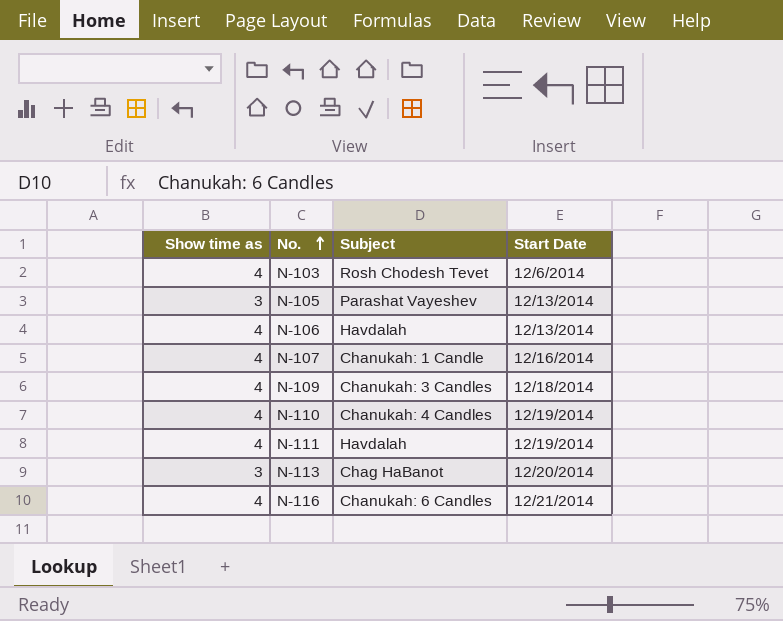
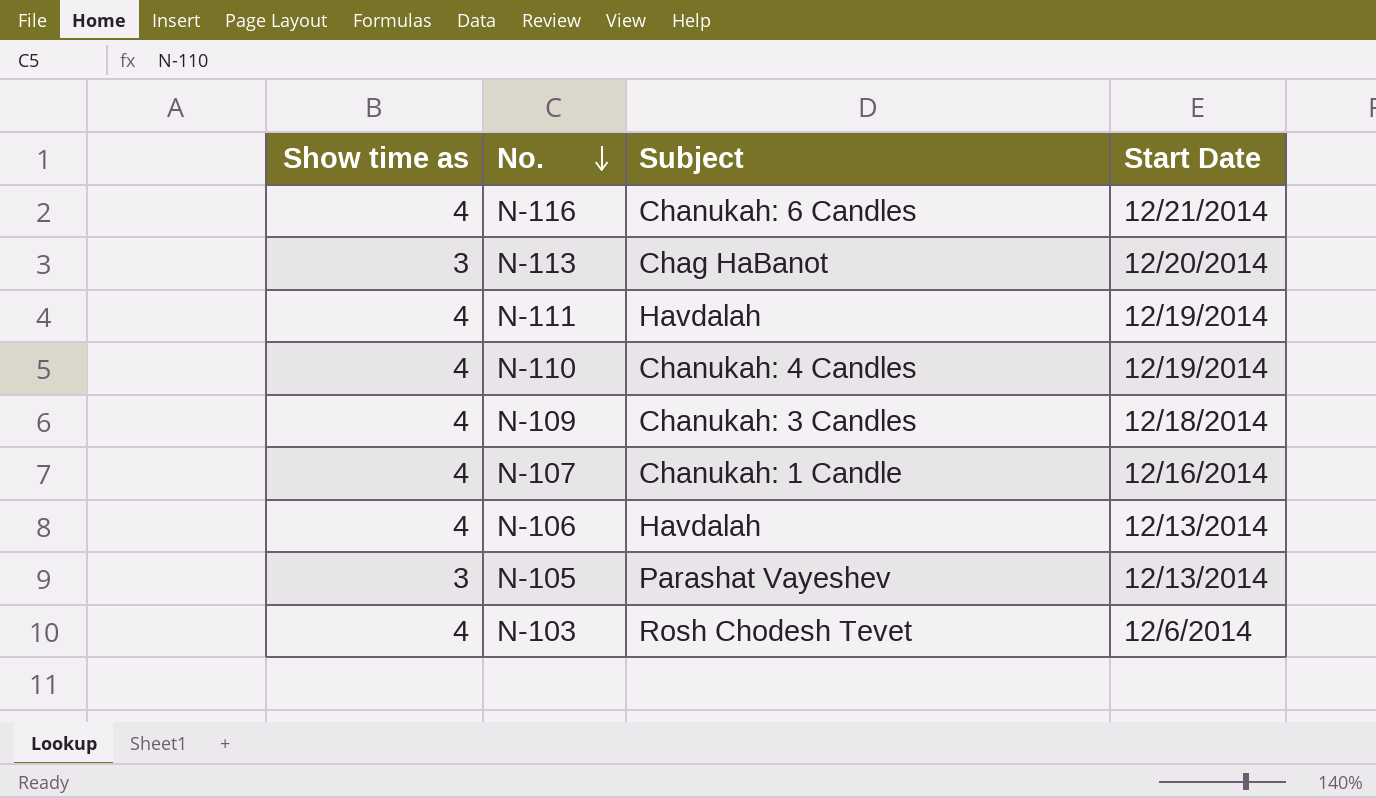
row order: No. ascending -> No. descending

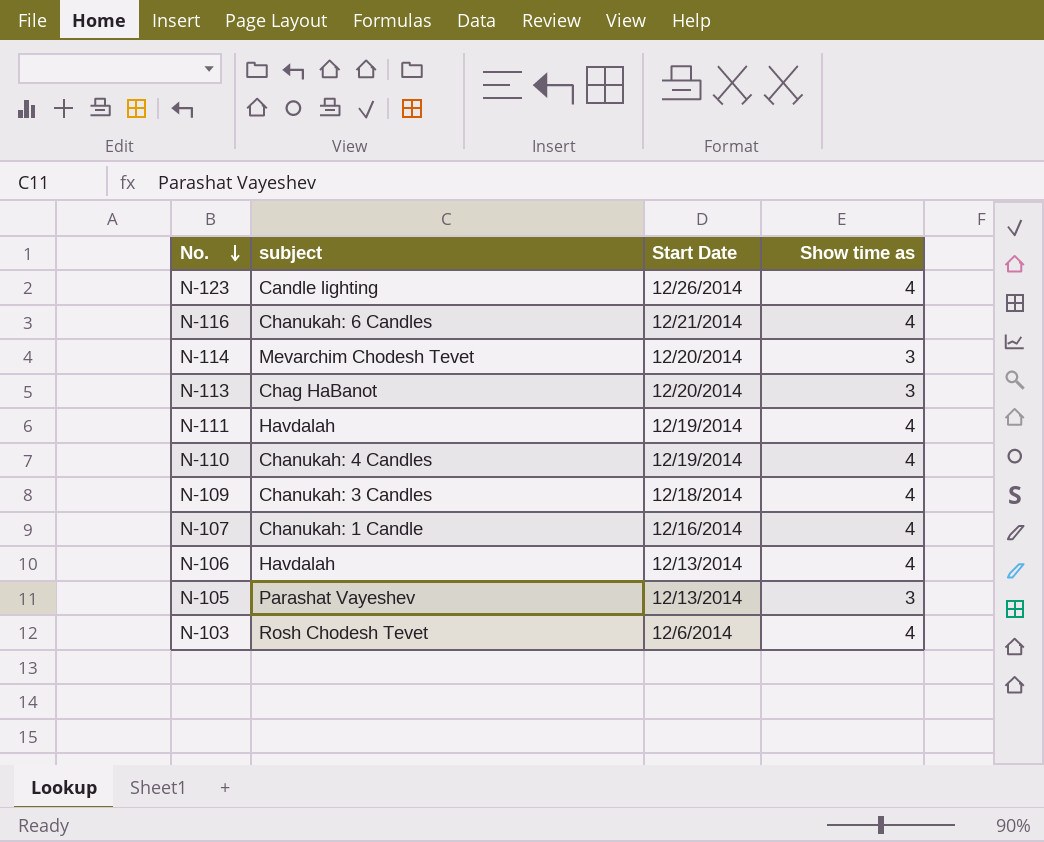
column name: Subject -> subject
column Show time as | position: 1 -> 4
row N-123: none -> Candle lighting | 12/26/2014 | 4
row N-114: none -> Mevarchim Chodesh Tevet | 12/20/2014 | 3

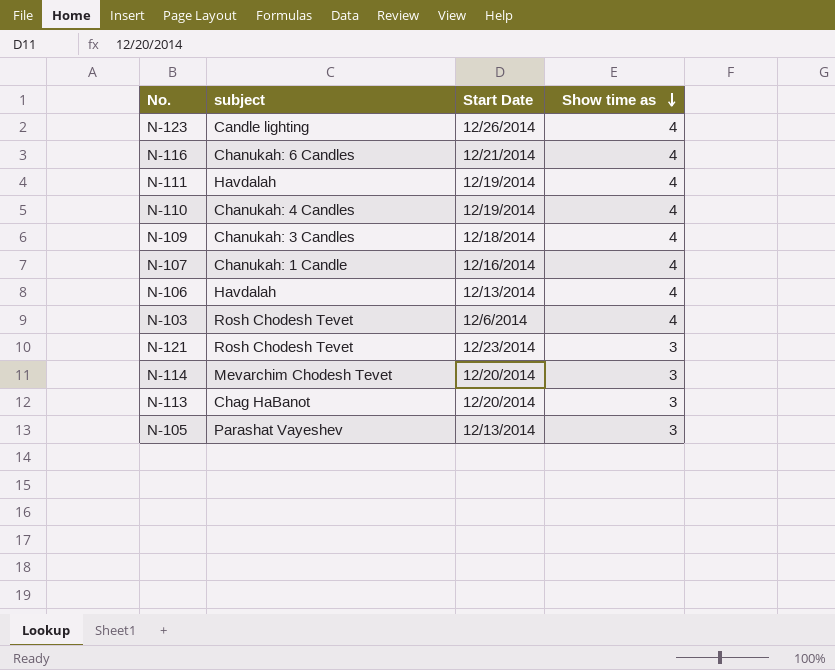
row order: No. descending -> Show time as descending
row N-121: none -> Rosh Chodesh Tevet | 12/23/2014 | 3

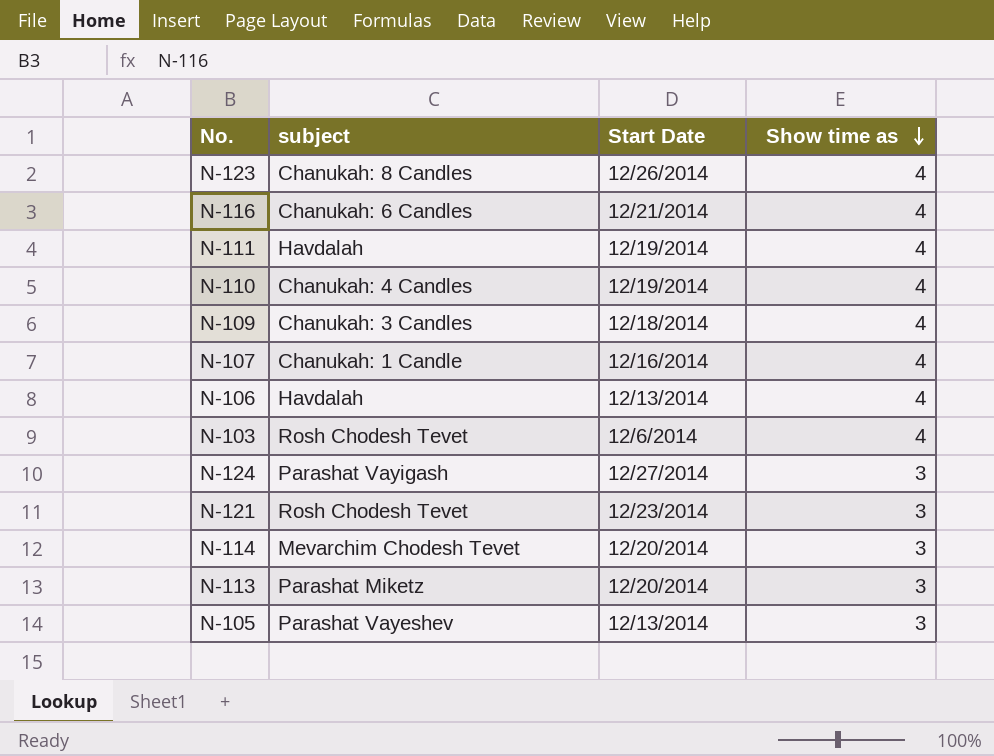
N-123 | subject: Candle lighting -> Chanukah: 8 Candles
row N-124: none -> Parashat Vayigash | 12/27/2014 | 3
N-113 | subject: Chag HaBanot -> Parashat Miketz

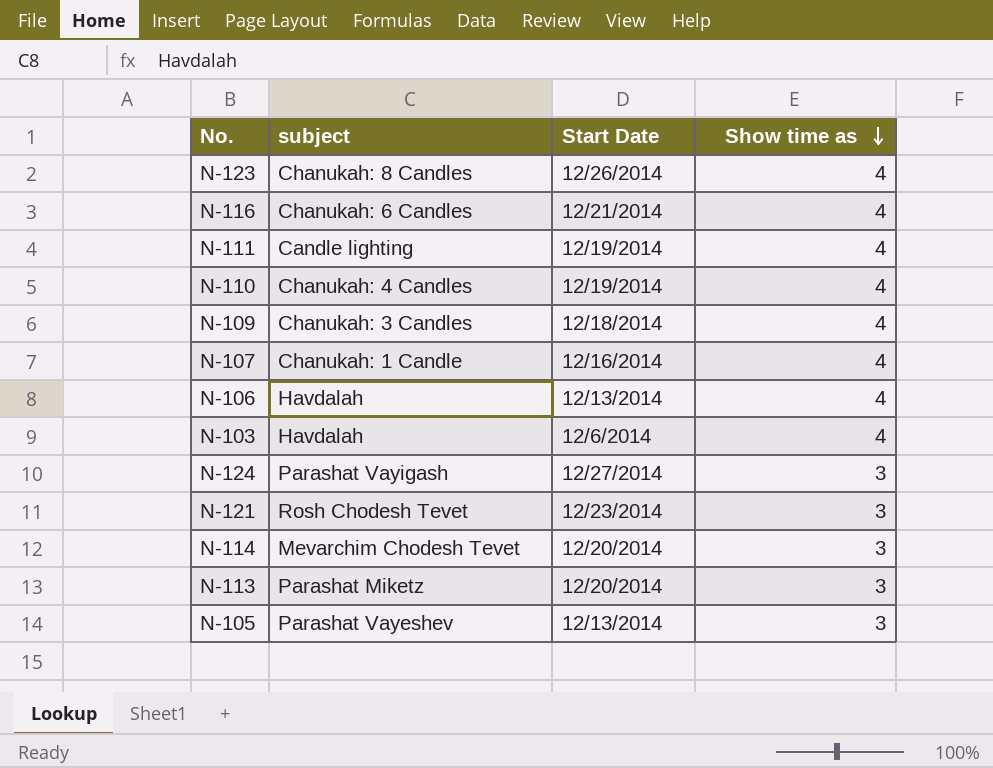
N-111 | subject: Havdalah -> Candle lighting
N-103 | subject: Rosh Chodesh Tevet -> Havdalah

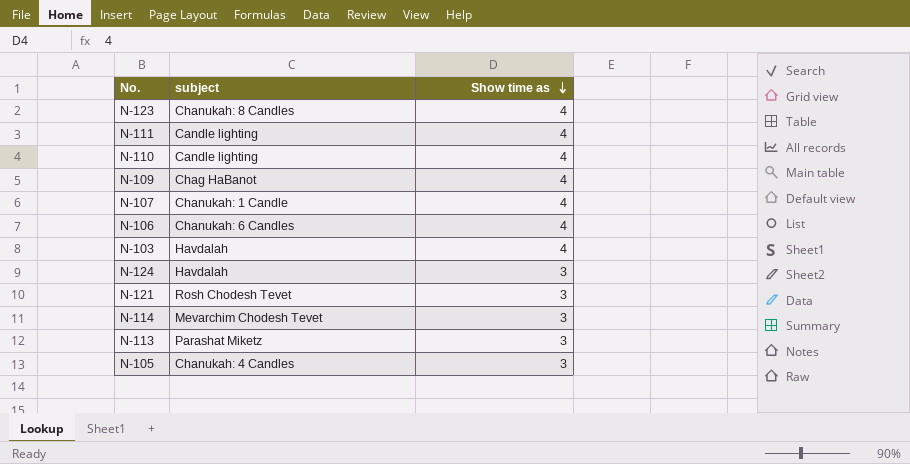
column Start Date | position: 3 -> none
row N-116: Chanukah: 6 Candles | 12/21/2014 | 4 -> none
N-110 | subject: Chanukah: 4 Candles -> Candle lighting
N-109 | subject: Chanukah: 3 Candles -> Chag HaBanot
N-106 | subject: Havdalah -> Chanukah: 6 Candles
N-124 | subject: Parashat Vayigash -> Havdalah
N-105 | subject: Parashat Vayeshev -> Chanukah: 4 Candles

